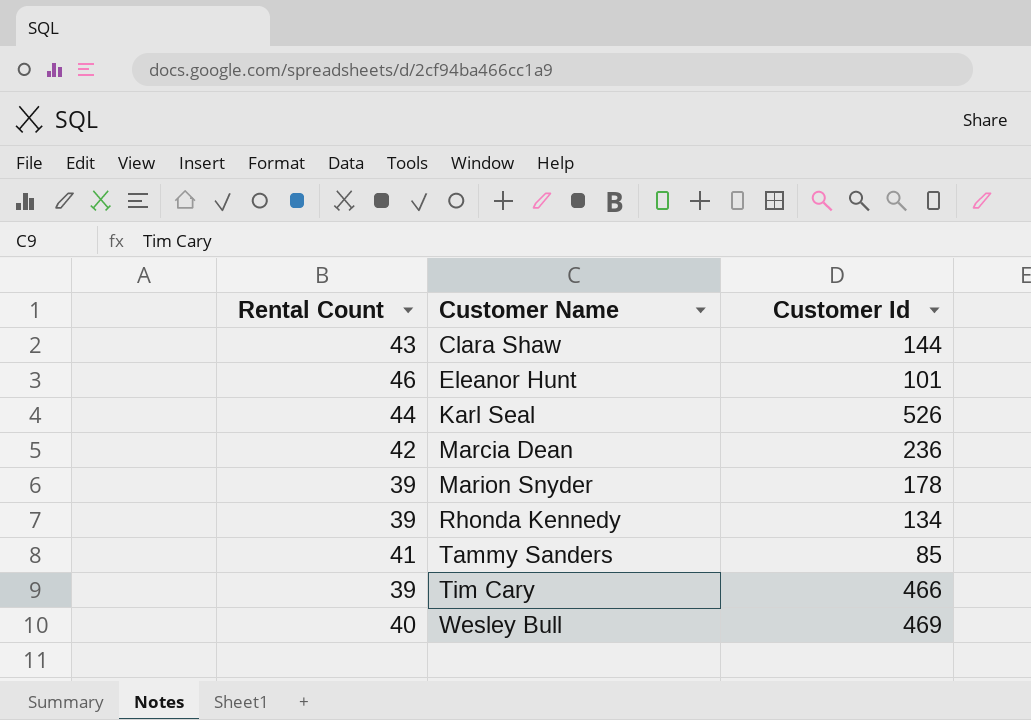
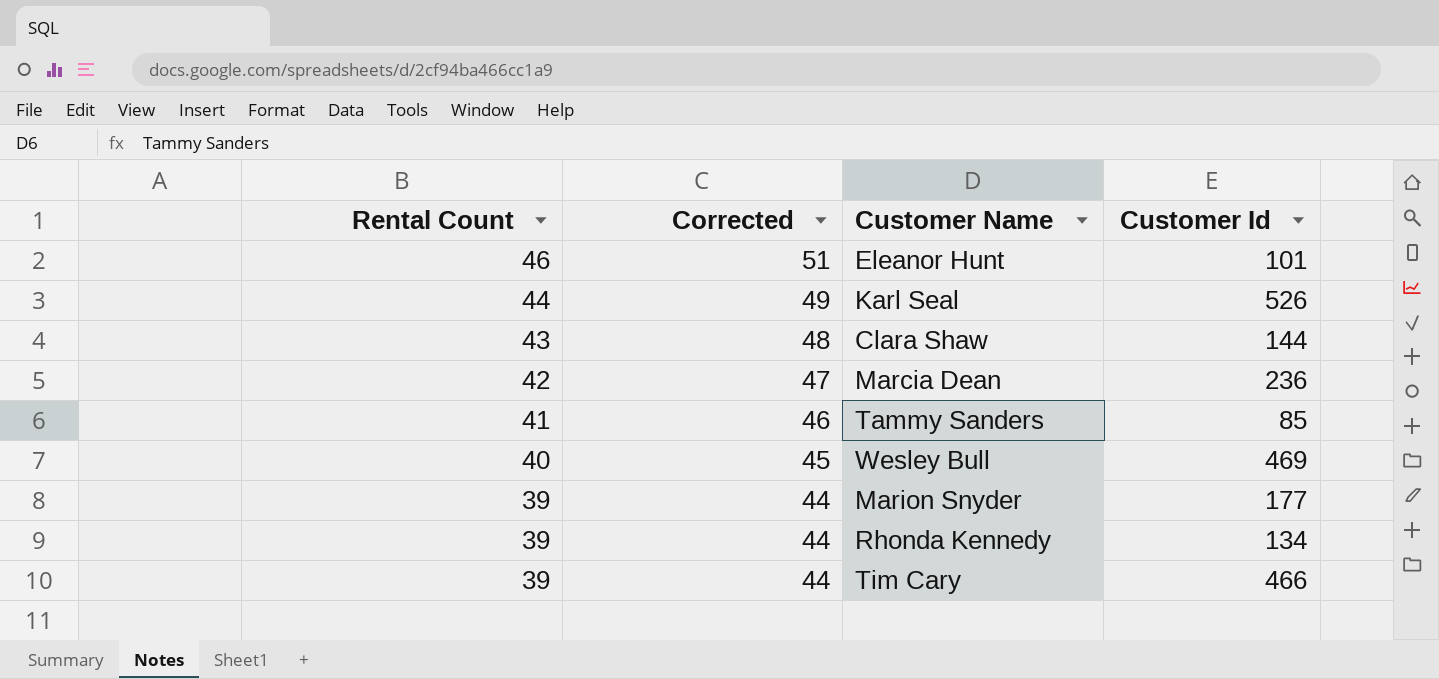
row order: Customer Name ascending -> Rental Count descending
column Corrected | formula: none -> [Rental Count] + 5
Marion Snyder | Customer Id: 178 -> 177

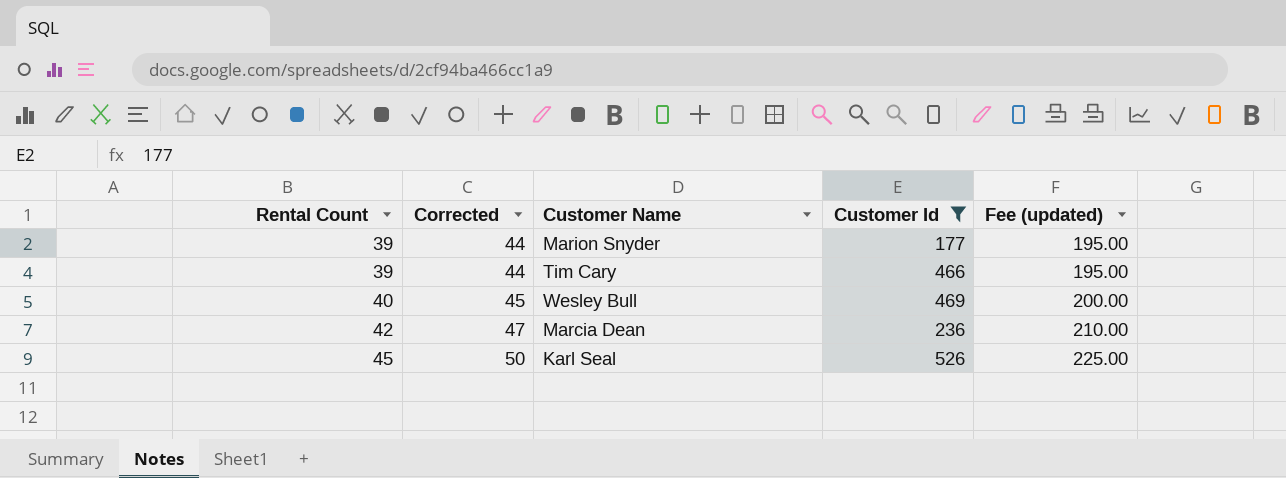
filter: none -> Customer Id >= 177
row order: Rental Count descending -> Rental Count ascending
column Fee (updated) | formula: none -> [Rental Count] * 5
Karl Seal | Rental Count: 44 -> 45
Karl Seal | Corrected: 49 -> 50

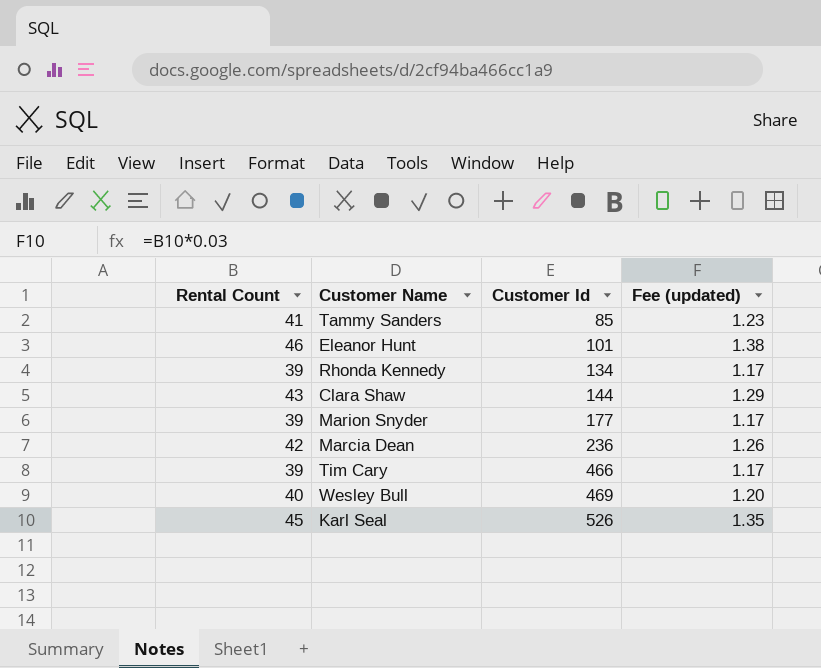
filter: Customer Id >= 177 -> none
row order: Rental Count ascending -> Customer Id ascending
column Corrected | formula: [Rental Count] + 5 -> none
column Fee (updated) | formula: [Rental Count] * 5 -> [Rental Count] * 0.03

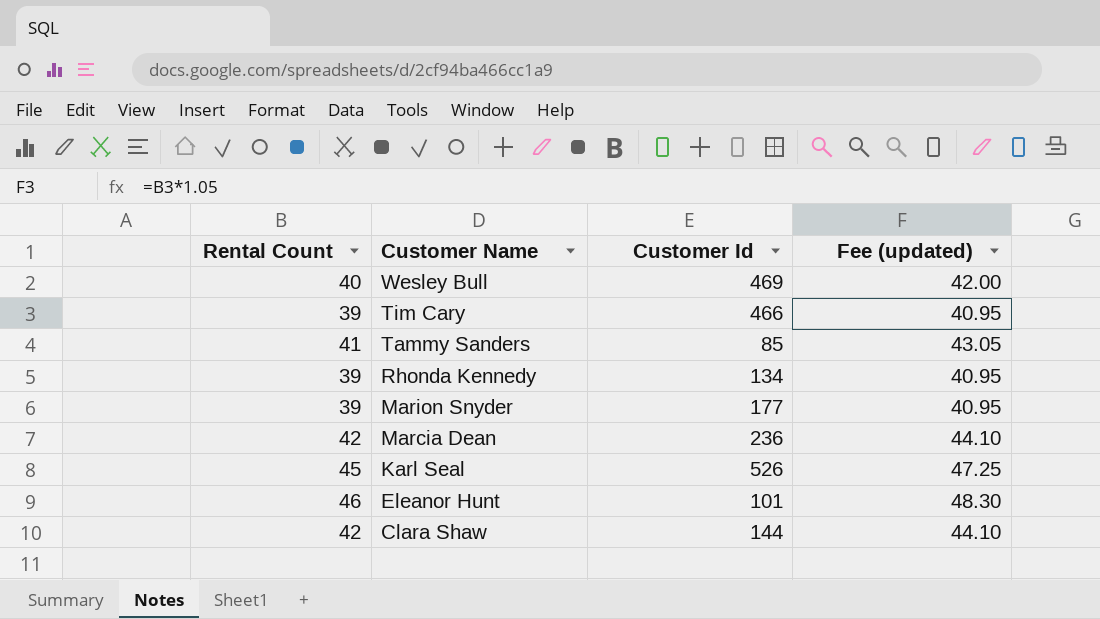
row order: Customer Id ascending -> Customer Name descending
column Fee (updated) | formula: [Rental Count] * 0.03 -> [Rental Count] * 1.05
Clara Shaw | Rental Count: 43 -> 42

